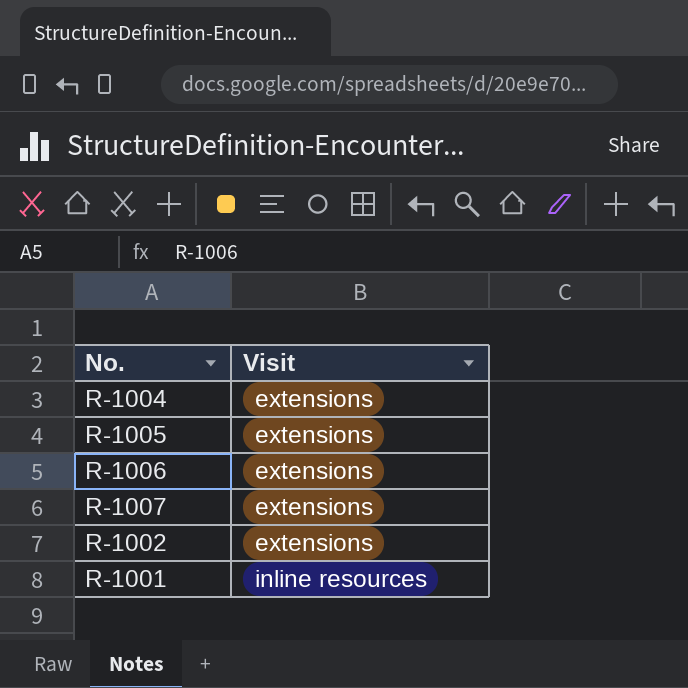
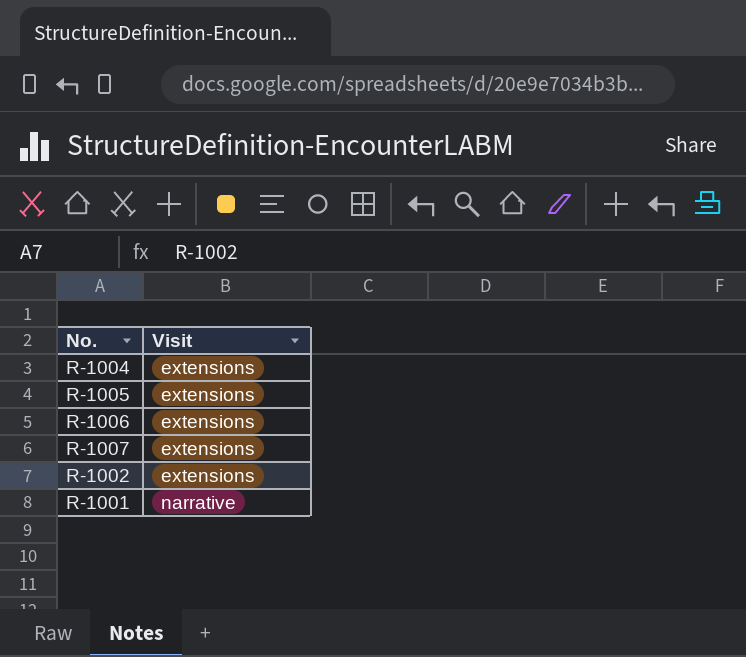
R-1001 | Visit: inline resources -> narrative

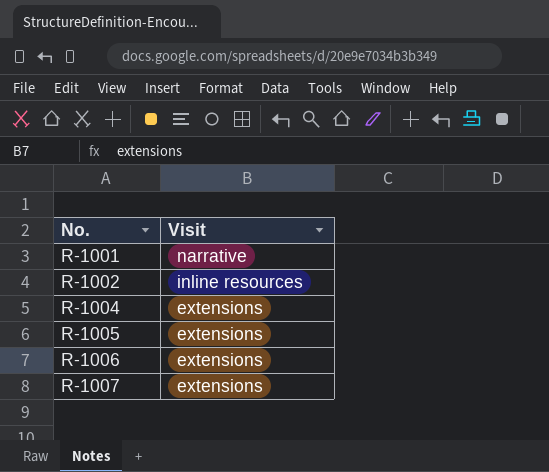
row order: Visit ascending -> No. ascending
R-1002 | Visit: extensions -> inline resources

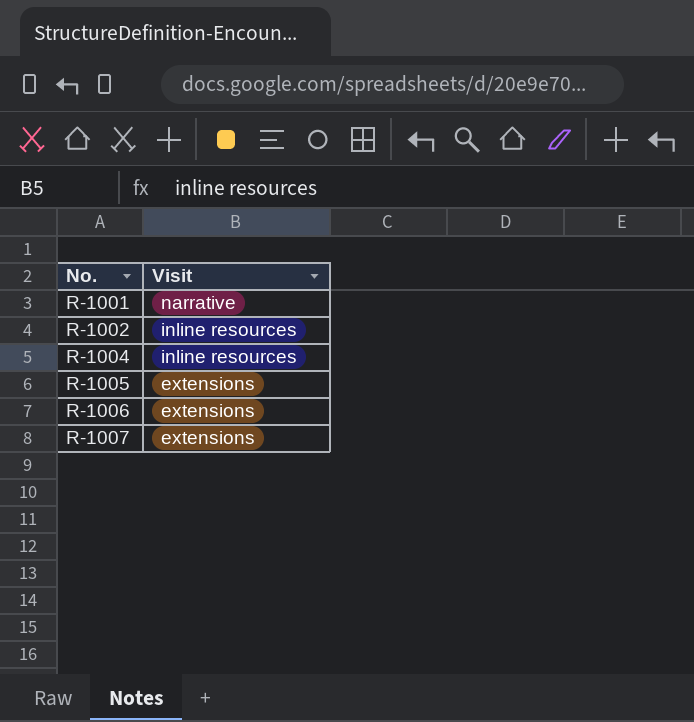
R-1004 | Visit: extensions -> inline resources

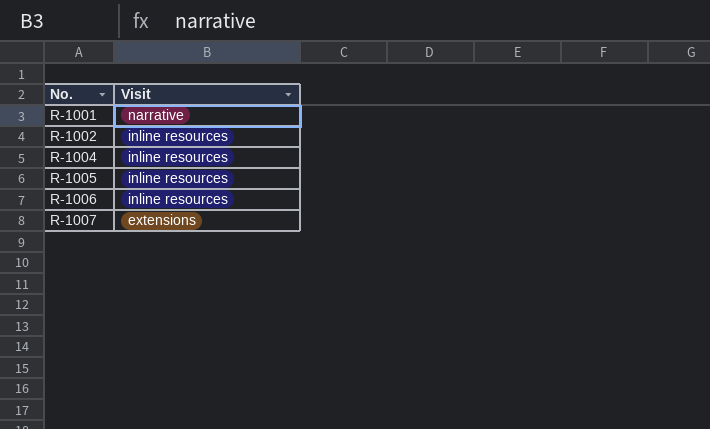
R-1005 | Visit: extensions -> inline resources
R-1006 | Visit: extensions -> inline resources

